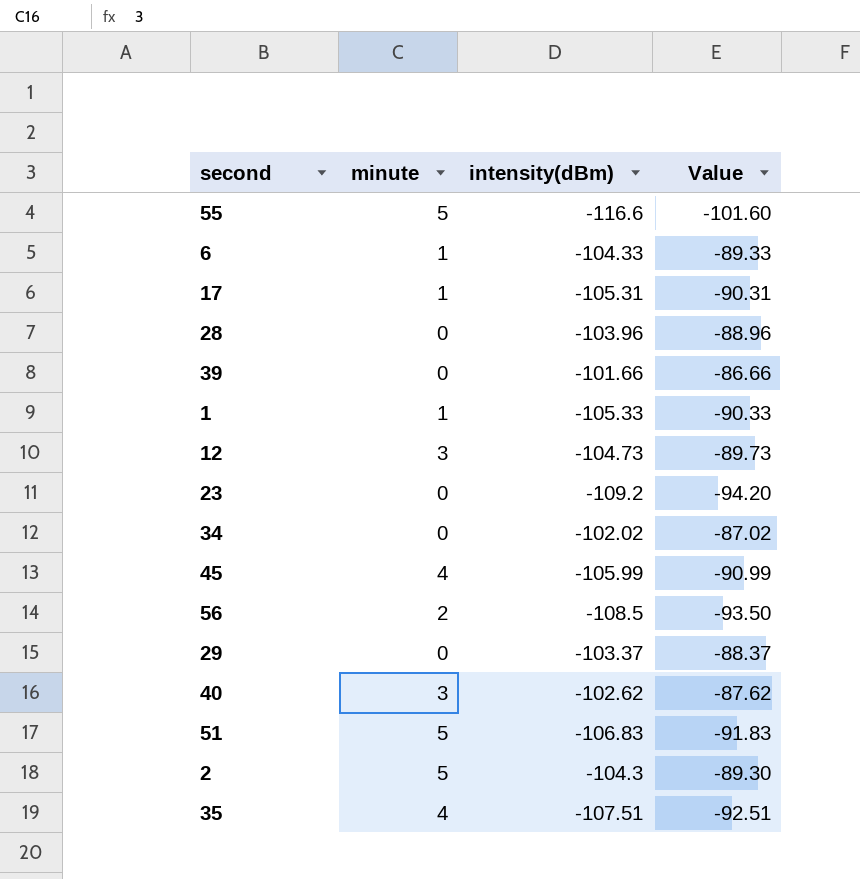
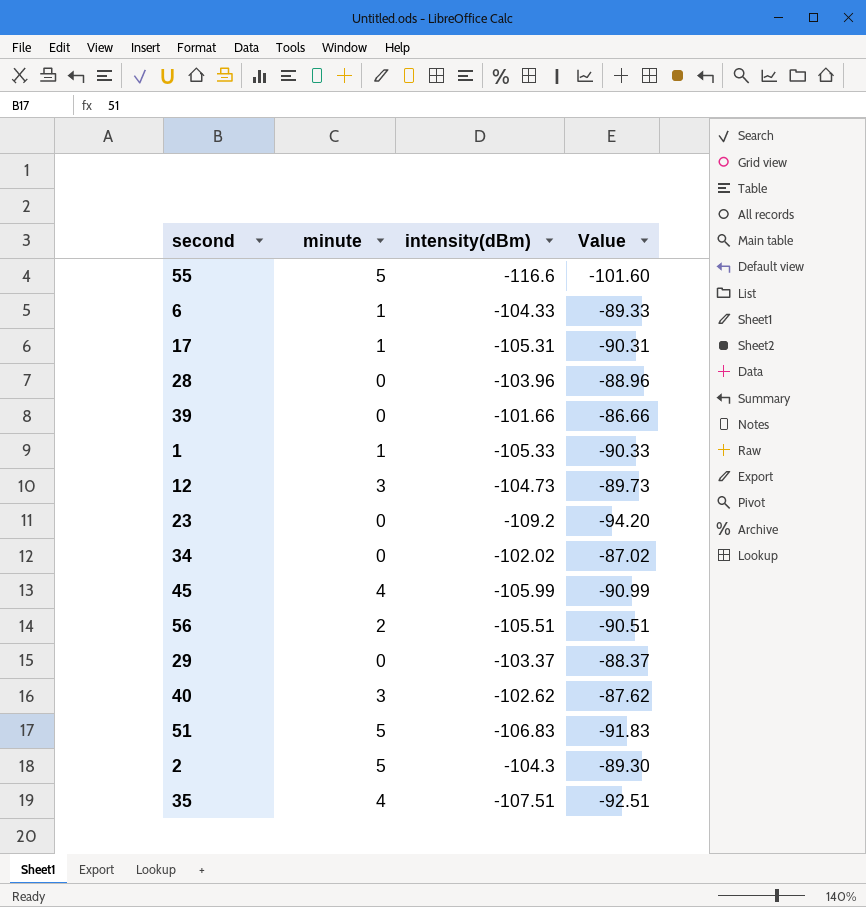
56 | intensity(dBm): -108.5 -> -105.51
56 | Value: -93.50 -> -90.51

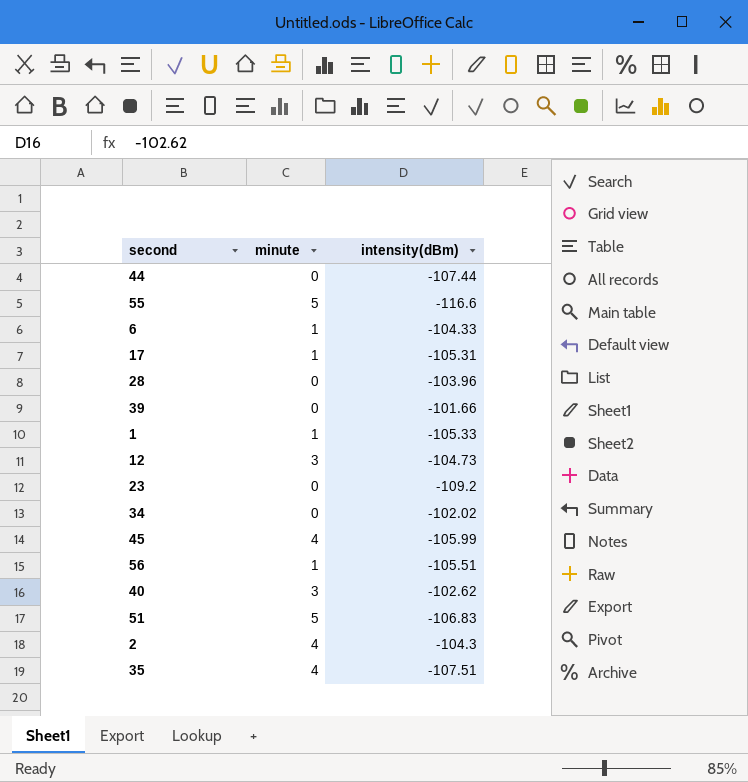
column Value | formula: [intensity(dBm)] + 15 -> none
row 29: 0 | -103.37 | -88.37 -> none
row 44: none -> 0 | -107.44
56 | minute: 2 -> 1
2 | minute: 5 -> 4

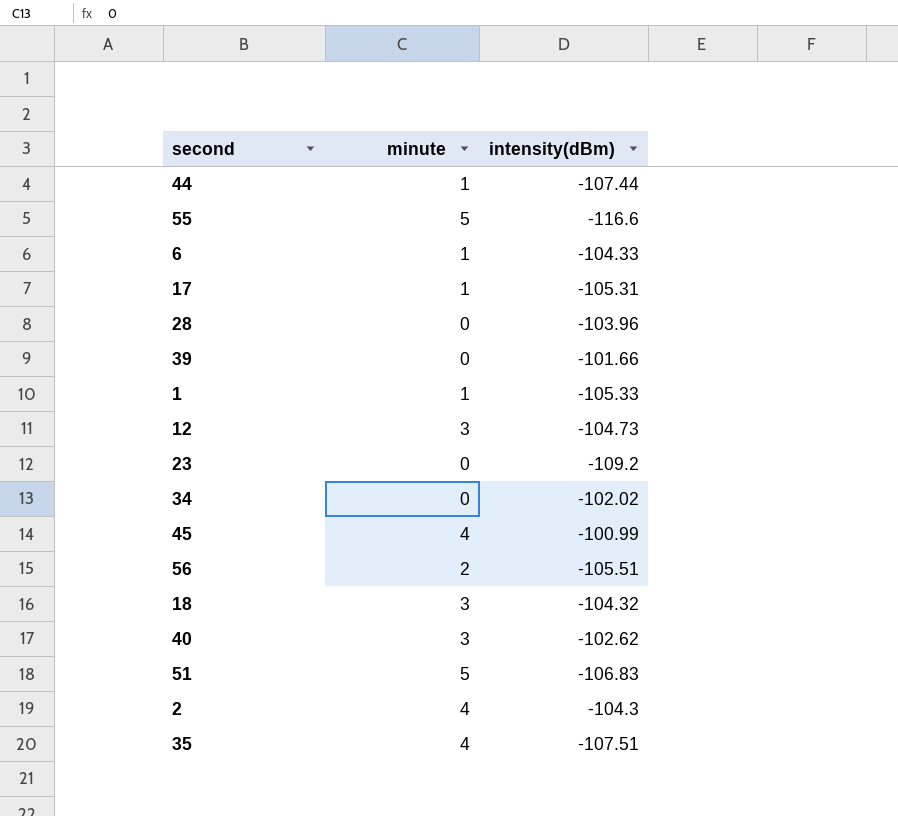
44 | minute: 0 -> 1
45 | intensity(dBm): -105.99 -> -100.99
56 | minute: 1 -> 2
row 18: none -> 3 | -104.32

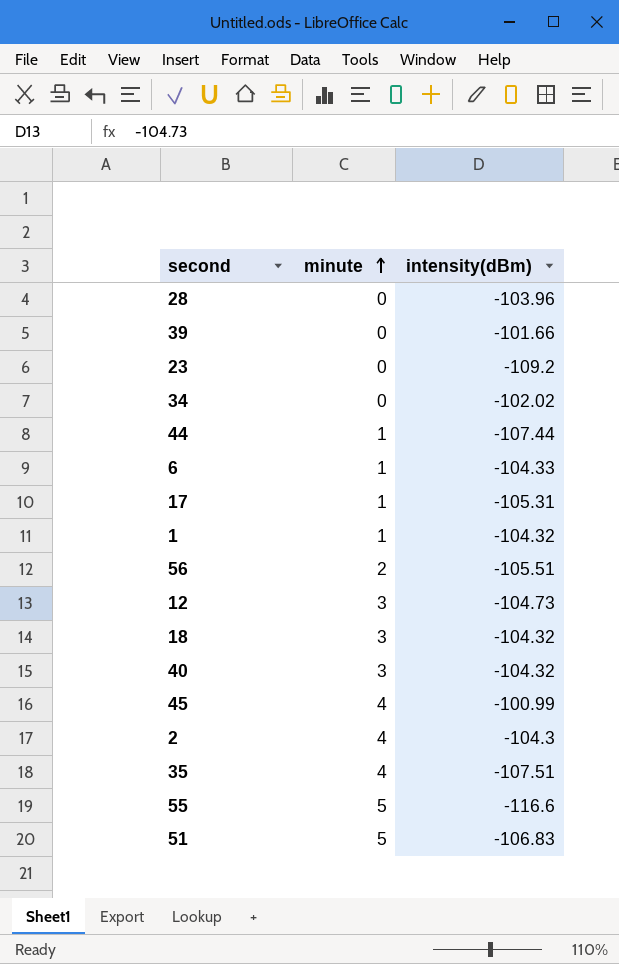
row order: none -> minute ascending
1 | intensity(dBm): -105.33 -> -104.32
40 | intensity(dBm): -102.62 -> -104.32

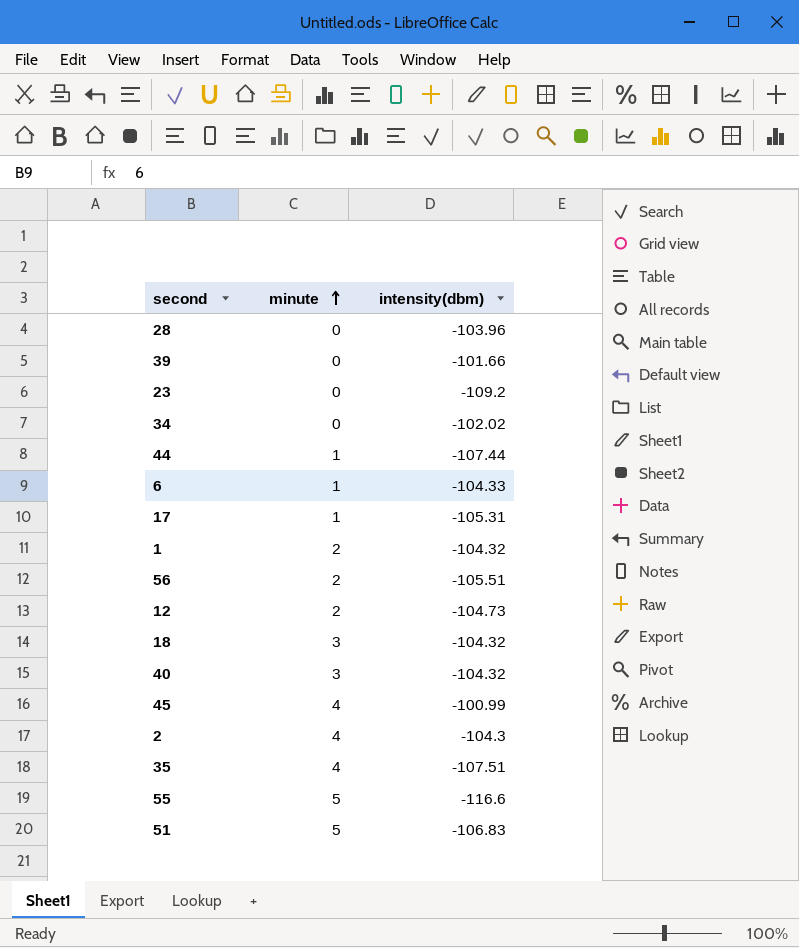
column name: intensity(dBm) -> intensity(dbm)
1 | minute: 1 -> 2
12 | minute: 3 -> 2

